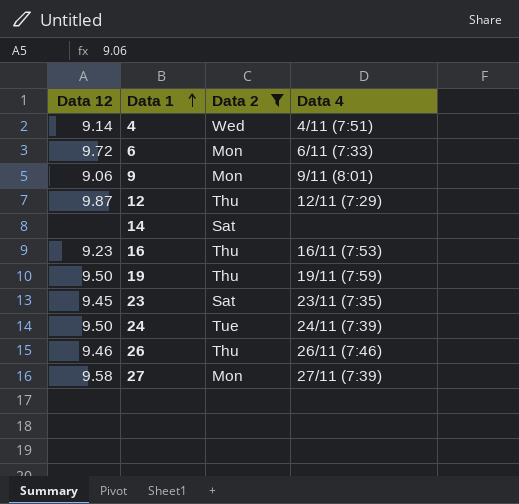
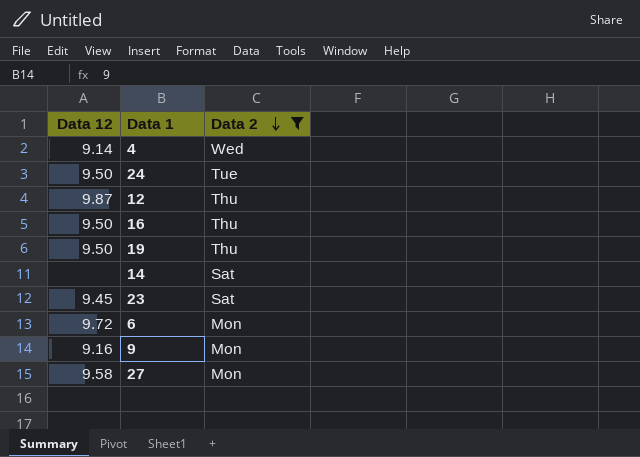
row order: Data 1 ascending -> Data 2 descending
column Data 4 | position: 4 -> none
row 26: 9.46 | Thu | 26/11 (7:46) -> none
16 | Data 12: 9.23 -> 9.50
9 | Data 12: 9.06 -> 9.16

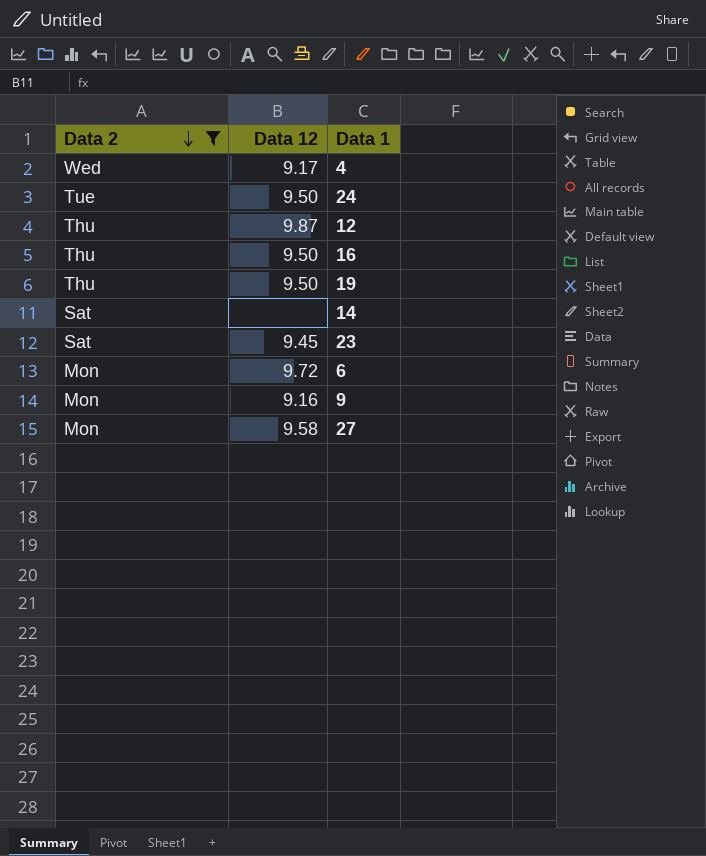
column Data 2 | position: 3 -> 1
4 | Data 12: 9.14 -> 9.17

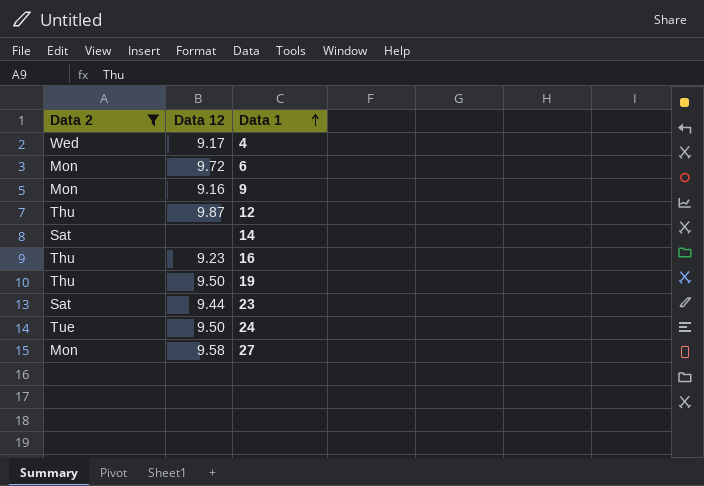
row order: Data 2 descending -> Data 1 ascending
16 | Data 12: 9.50 -> 9.23
23 | Data 12: 9.45 -> 9.44

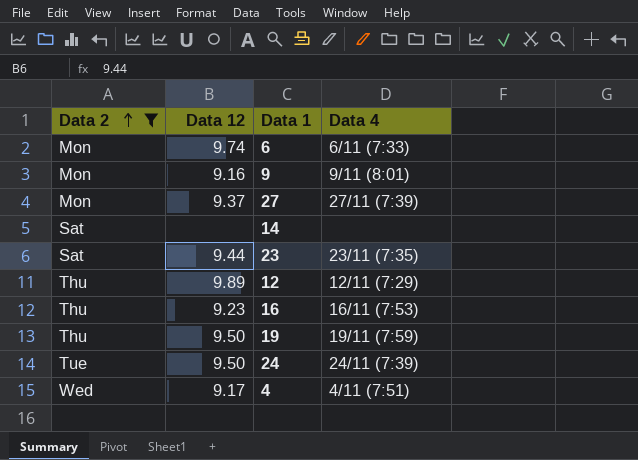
row order: Data 1 ascending -> Data 2 ascending
column Data 4 | position: none -> 4
6 | Data 12: 9.72 -> 9.74
27 | Data 12: 9.58 -> 9.37
12 | Data 12: 9.87 -> 9.89

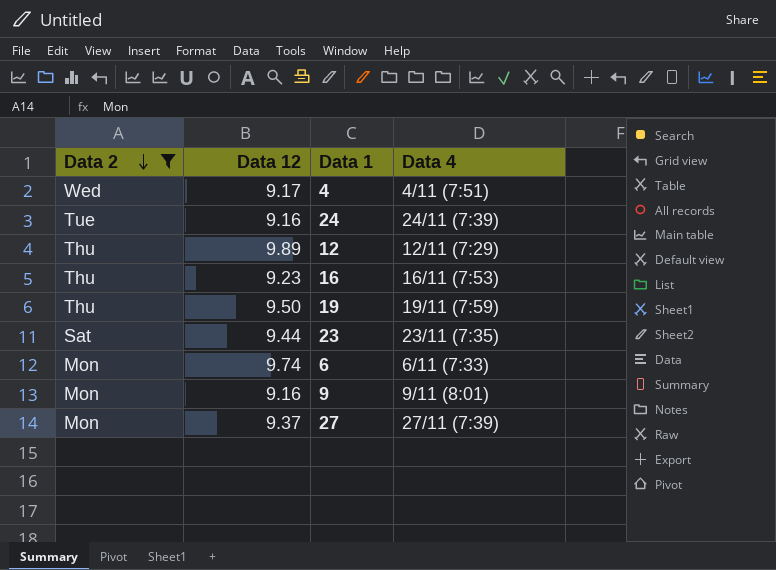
row order: Data 2 ascending -> Data 2 descending
row 14: Sat | none | none -> none
24 | Data 12: 9.50 -> 9.16

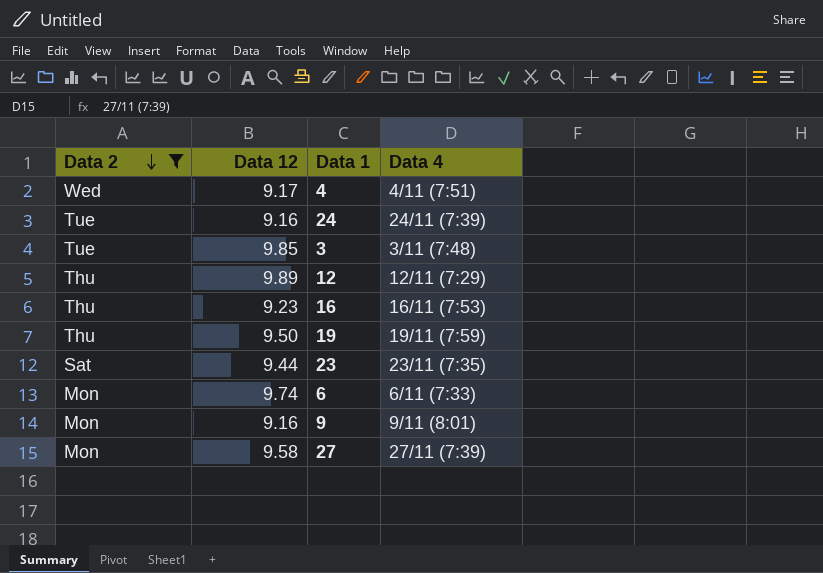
row 3: none -> Tue | 9.85 | 3/11 (7:48)
27 | Data 12: 9.37 -> 9.58

